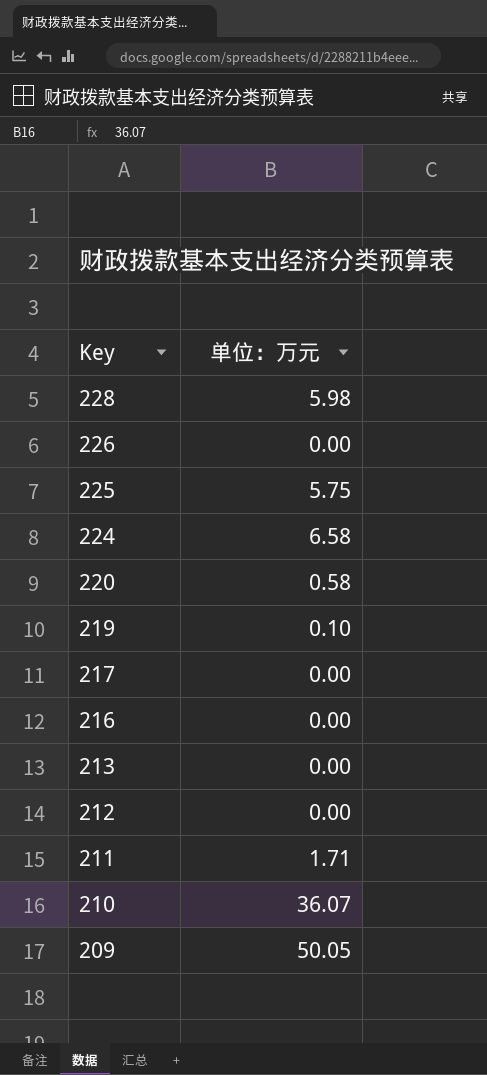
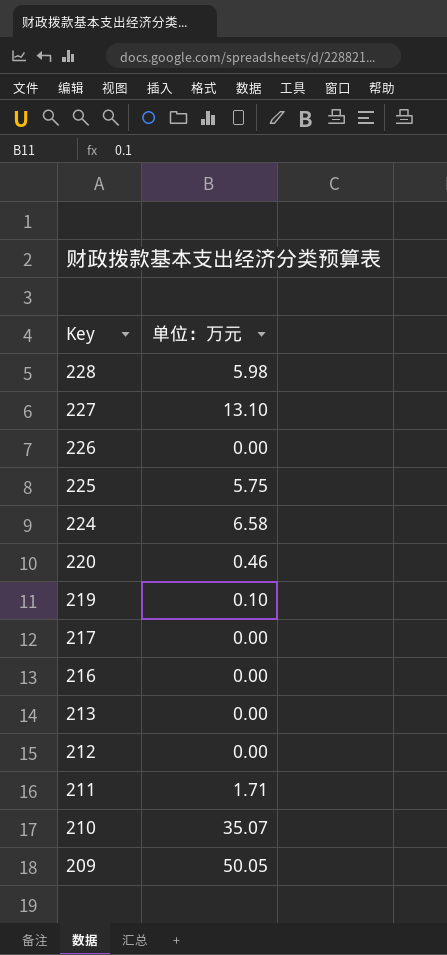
row 227: none -> 13.10
220 | 单位：万元: 0.58 -> 0.46
210 | 单位：万元: 36.07 -> 35.07

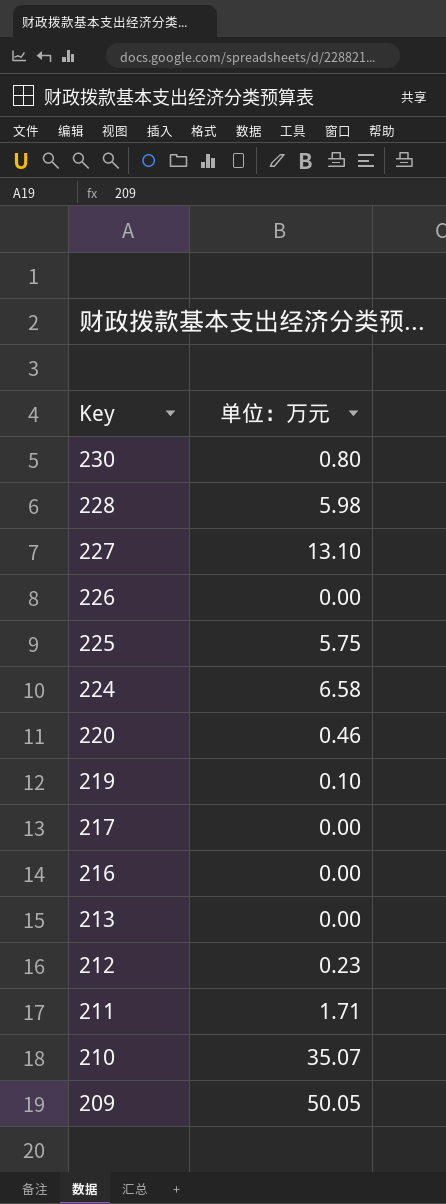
row 230: none -> 0.80
212 | 单位：万元: 0.00 -> 0.23

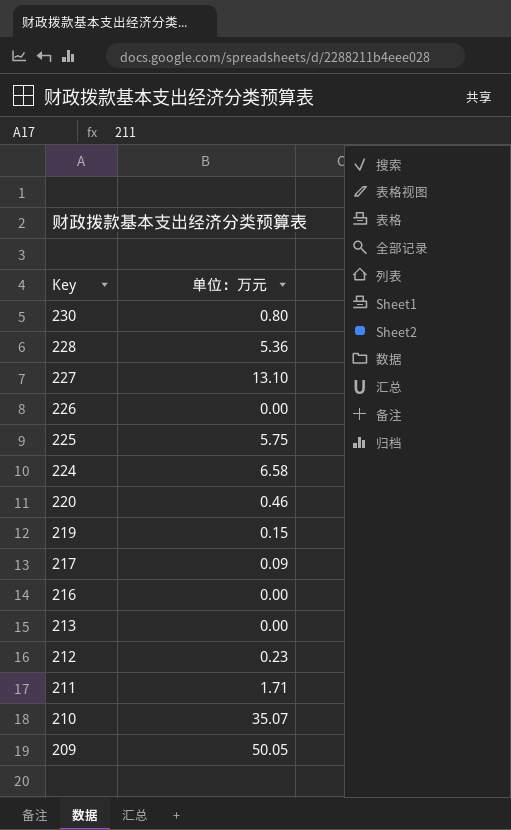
228 | 单位：万元: 5.98 -> 5.36
219 | 单位：万元: 0.10 -> 0.15
217 | 单位：万元: 0.00 -> 0.09

